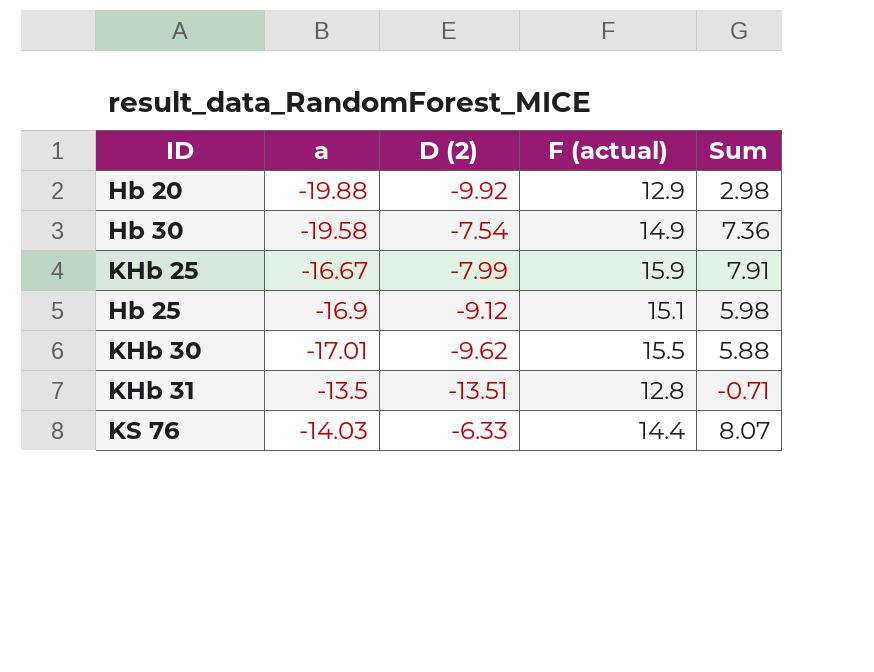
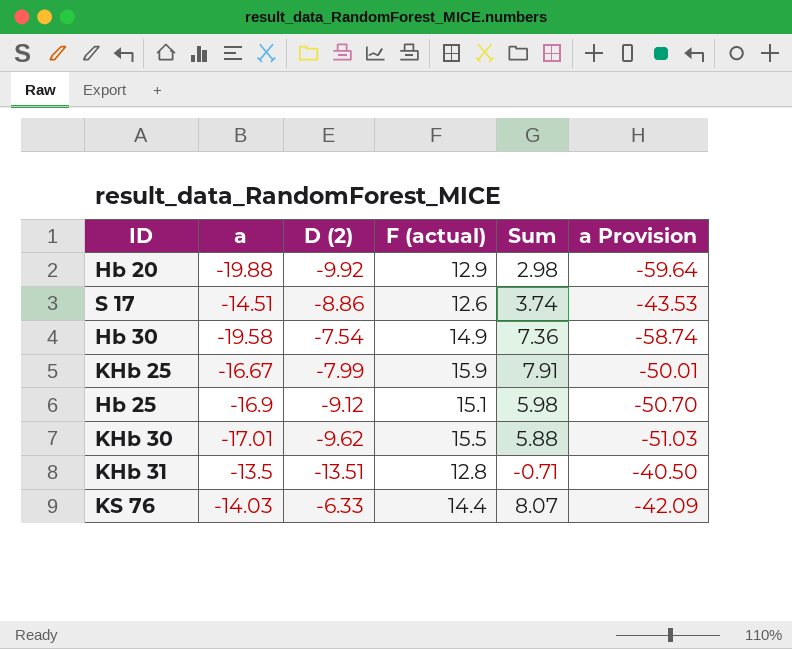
column a Provision | formula: none -> [a] * 3
row S 17: none -> -14.51 | -8.86 | 12.6 | 3.74 | -43.53

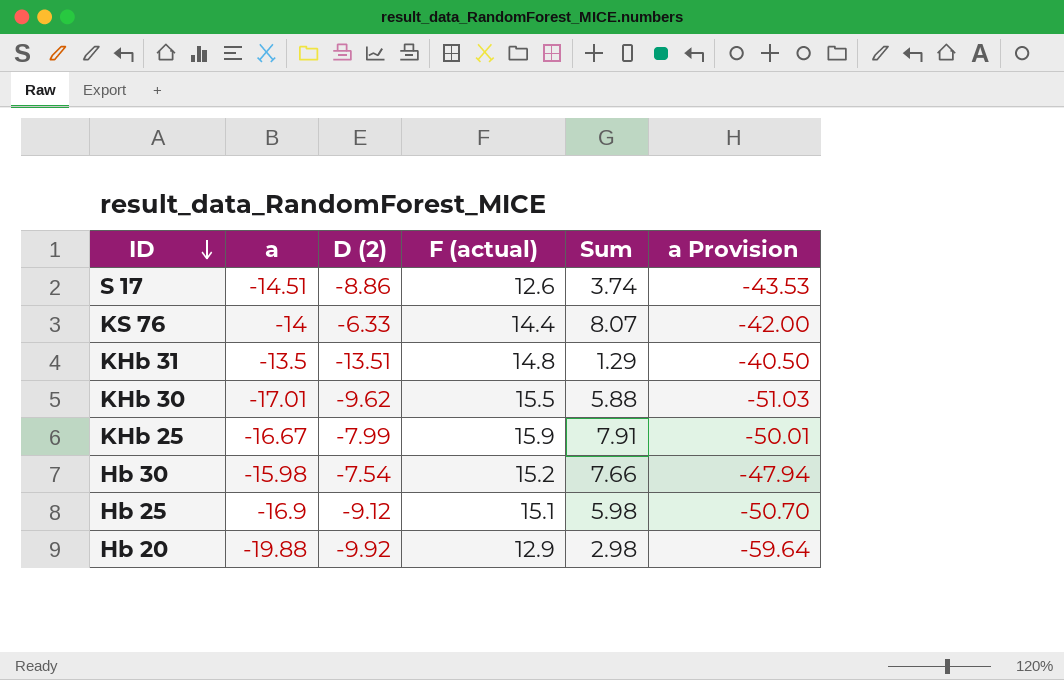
row order: none -> ID descending
KS 76 | a: -14.03 -> -14
KS 76 | a Provision: -42.09 -> -42.00
KHb 31 | F (actual): 12.8 -> 14.8
KHb 31 | Sum: -0.71 -> 1.29
Hb 30 | a: -19.58 -> -15.98
Hb 30 | F (actual): 14.9 -> 15.2
Hb 30 | Sum: 7.36 -> 7.66
Hb 30 | a Provision: -58.74 -> -47.94

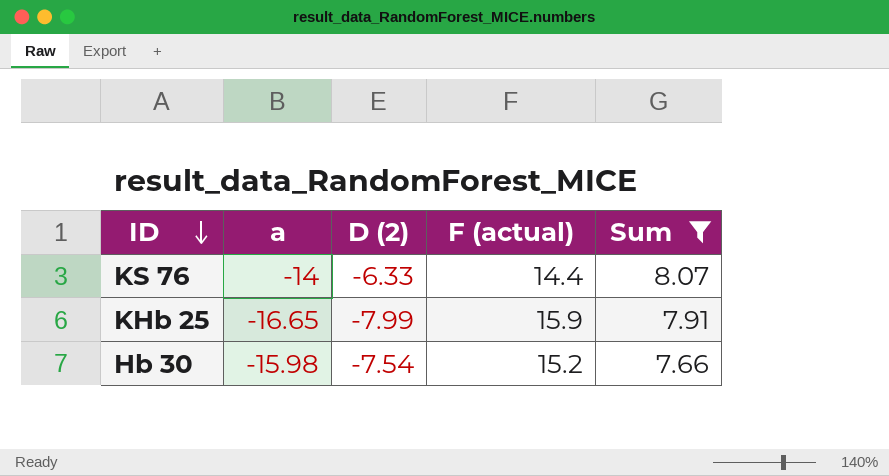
filter: none -> Sum >= 7.66
column a Provision | formula: [a] * 3 -> none
KHb 25 | a: -16.67 -> -16.65

